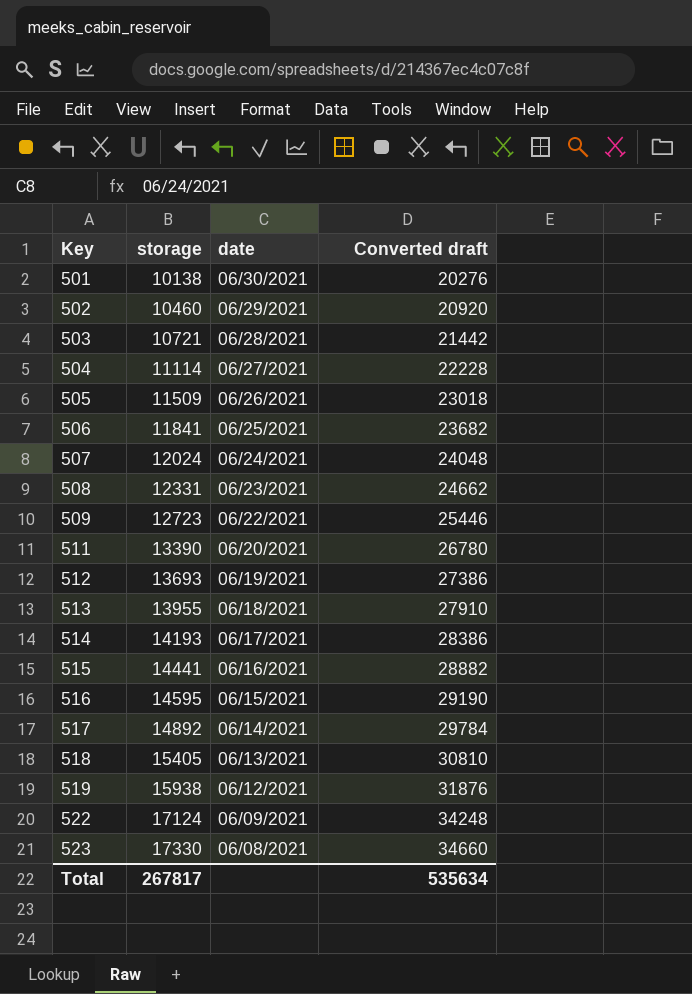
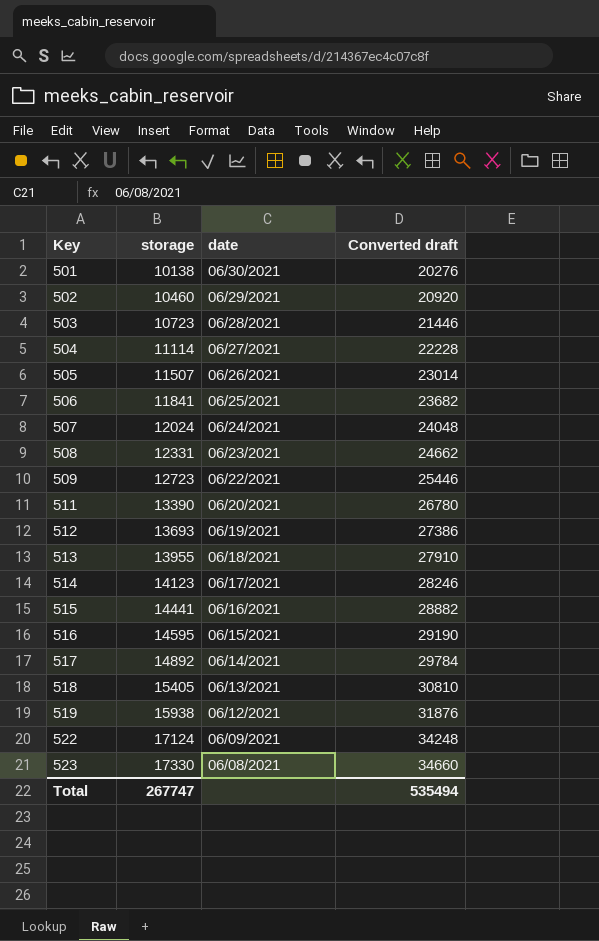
503 | storage: 10721 -> 10723
503 | Converted draft: 21442 -> 21446
505 | storage: 11509 -> 11507
505 | Converted draft: 23018 -> 23014
514 | storage: 14193 -> 14123
514 | Converted draft: 28386 -> 28246
Total | storage: 267817 -> 267747
Total | Converted draft: 535634 -> 535494

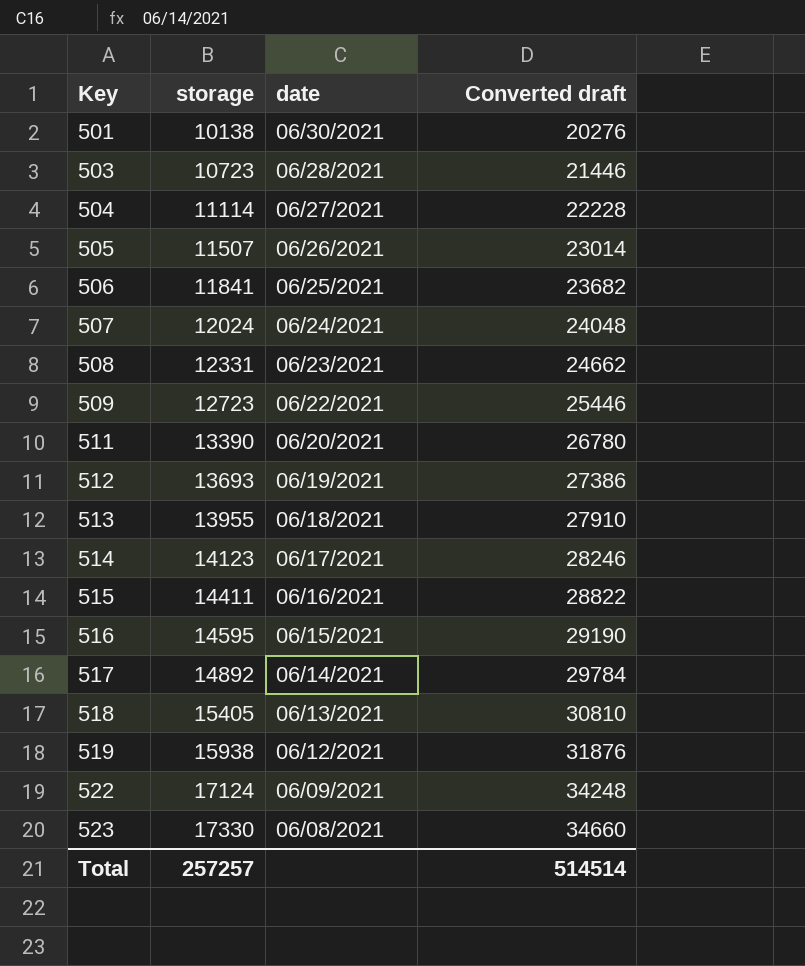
row 502: 10460 | 06/29/2021 | 20920 -> none
515 | storage: 14441 -> 14411
515 | Converted draft: 28882 -> 28822
Total | storage: 267747 -> 257257
Total | Converted draft: 535494 -> 514514

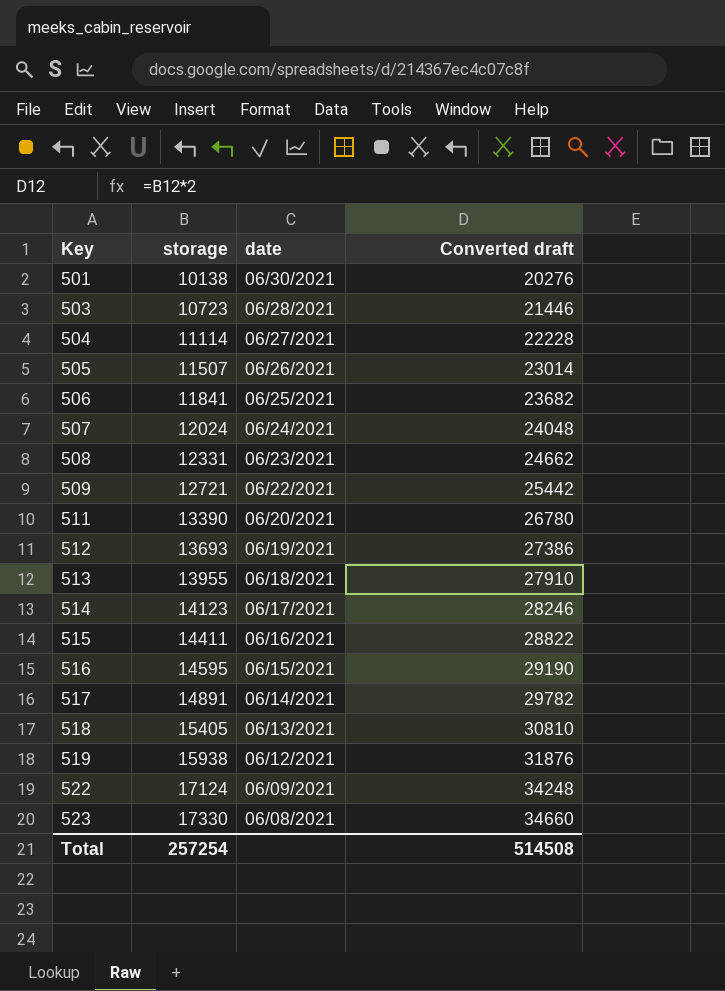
509 | storage: 12723 -> 12721
509 | Converted draft: 25446 -> 25442
517 | storage: 14892 -> 14891
517 | Converted draft: 29784 -> 29782
Total | storage: 257257 -> 257254
Total | Converted draft: 514514 -> 514508

